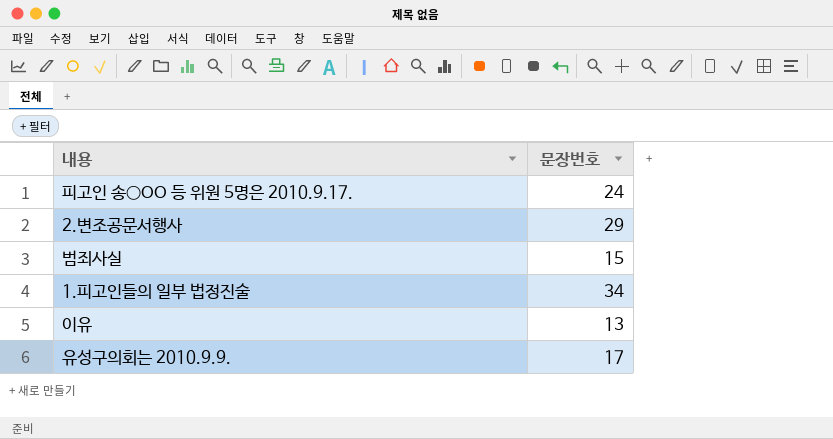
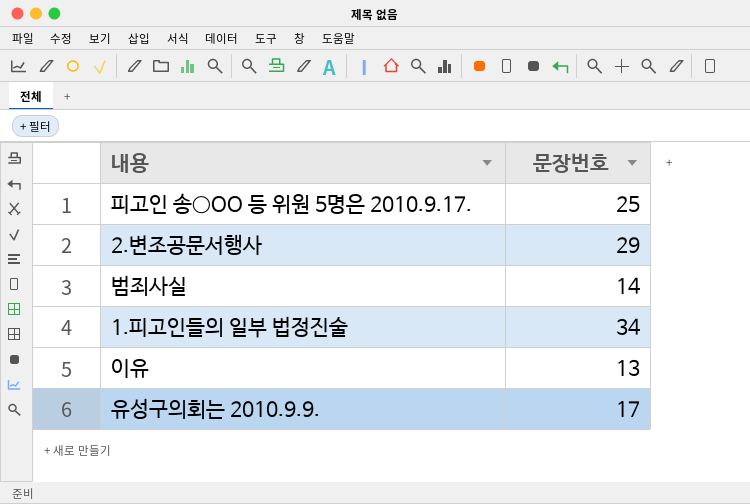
피고인 송○OO 등 위원 5명은 2010.9.17. | 문장번호: 24 -> 25
범죄사실 | 문장번호: 15 -> 14

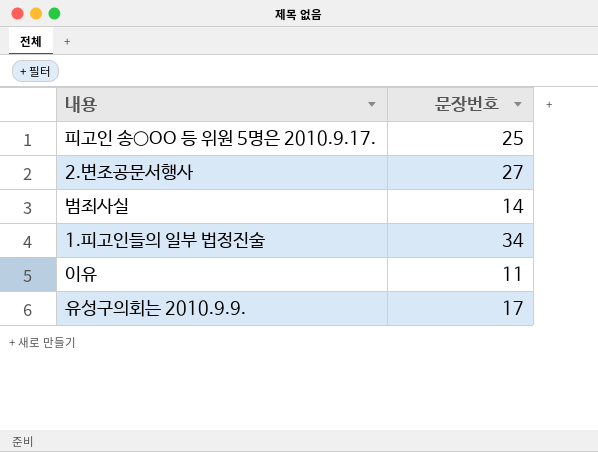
2.변조공문서행사 | 문장번호: 29 -> 27
이유 | 문장번호: 13 -> 11

